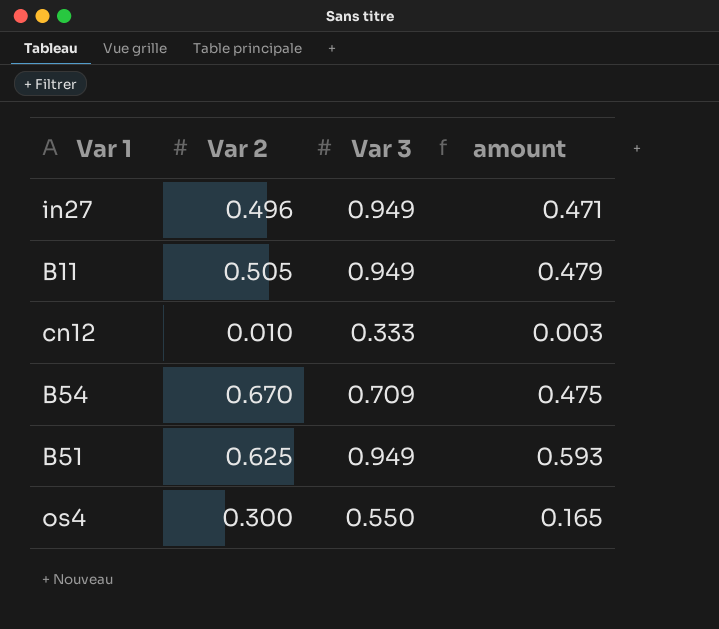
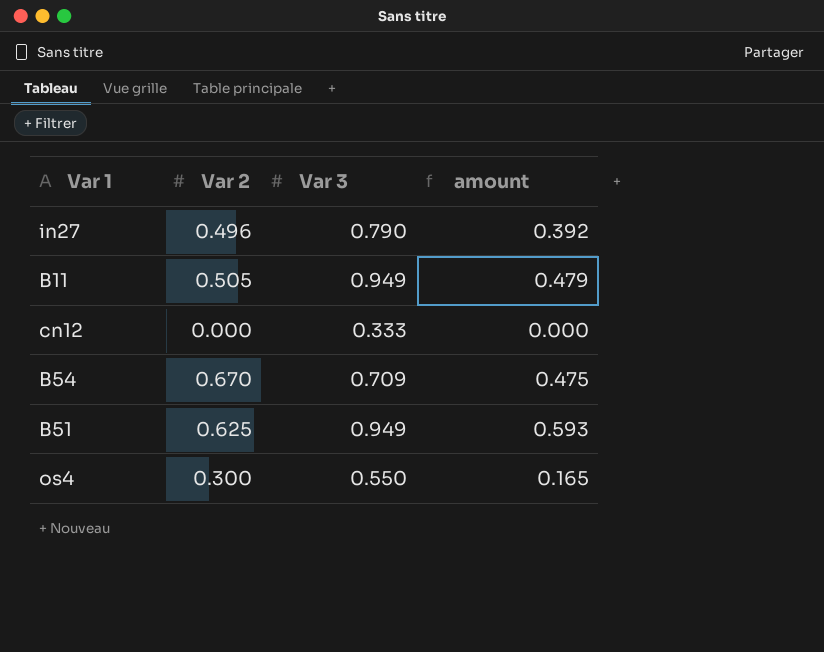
in27 | Var 3: 0.949 -> 0.790
in27 | amount: 0.471 -> 0.392
cn12 | Var 2: 0.010 -> 0.000
cn12 | amount: 0.003 -> 0.000

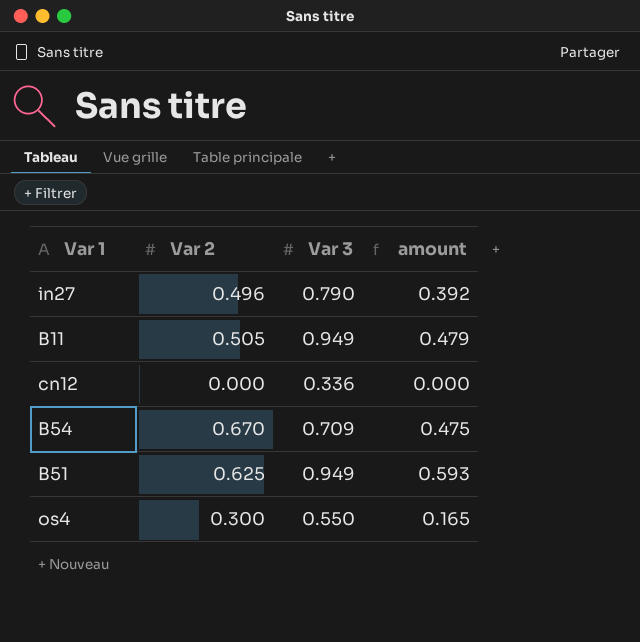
cn12 | Var 3: 0.333 -> 0.336

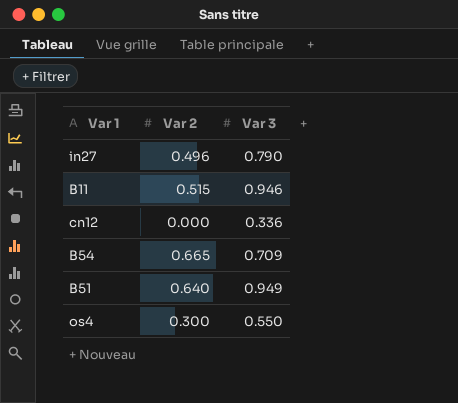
column amount | formula: [Var 2] * [Var 3] -> none
B11 | Var 2: 0.505 -> 0.515
B11 | Var 3: 0.949 -> 0.946
B54 | Var 2: 0.670 -> 0.665
B51 | Var 2: 0.625 -> 0.640

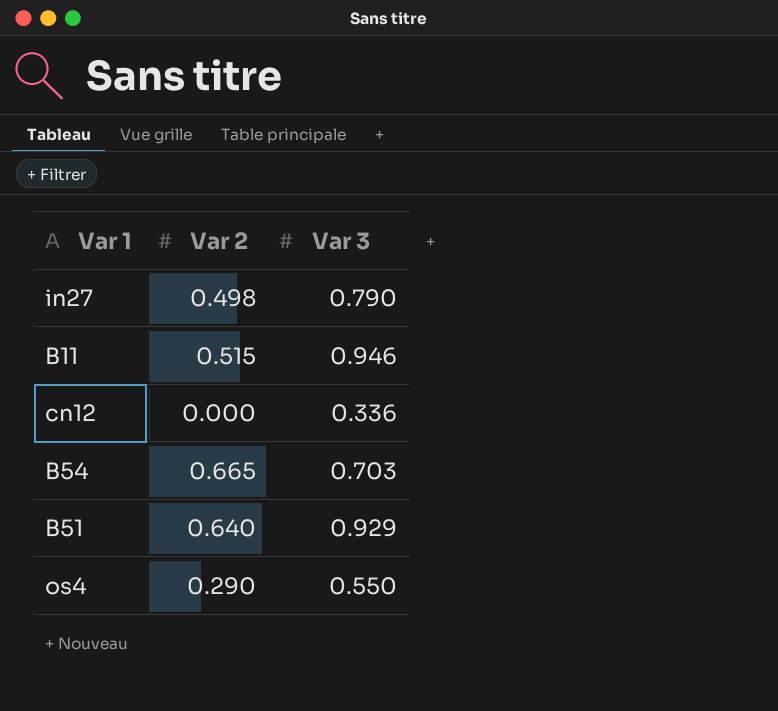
in27 | Var 2: 0.496 -> 0.498
B54 | Var 3: 0.709 -> 0.703
B51 | Var 3: 0.949 -> 0.929
os4 | Var 2: 0.300 -> 0.290

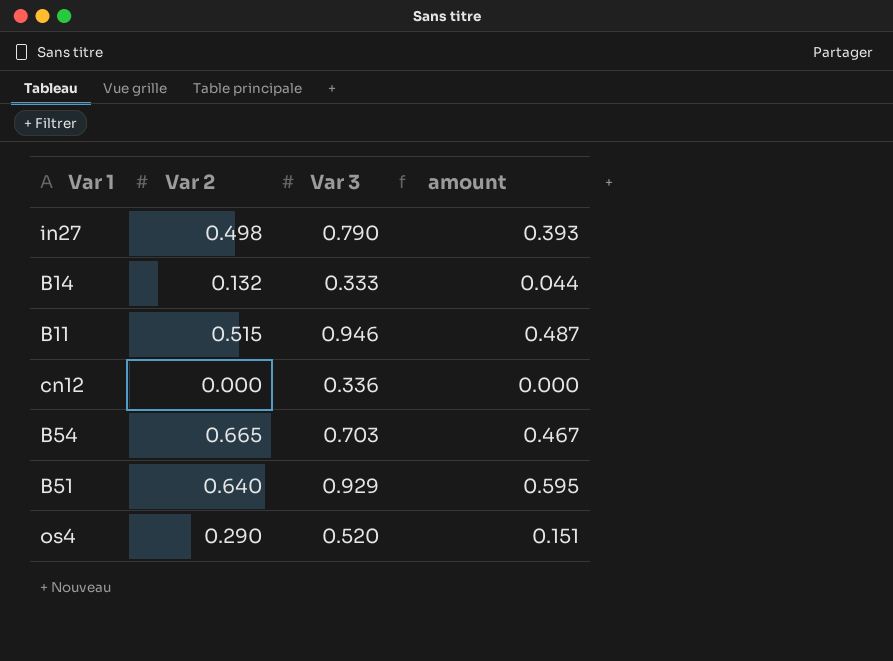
column amount | formula: none -> [Var 2] * [Var 3]
row B14: none -> 0.132 | 0.333 | 0.044
os4 | Var 3: 0.550 -> 0.520

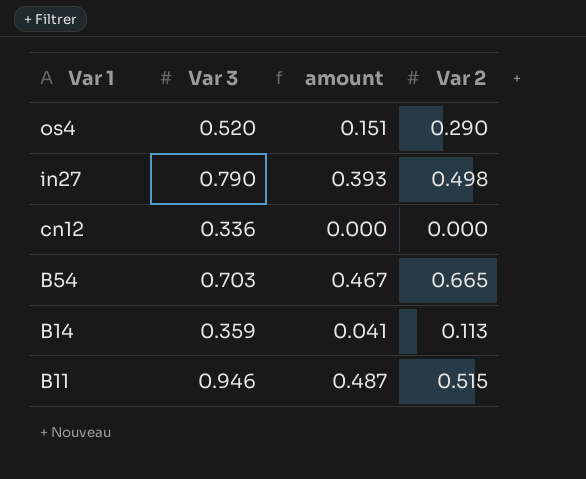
row order: none -> Var 1 descending
column Var 2 | position: 2 -> 4
row B51: 0.640 | 0.929 | 0.595 -> none
B14 | Var 3: 0.333 -> 0.359
B14 | amount: 0.044 -> 0.041
B14 | Var 2: 0.132 -> 0.113

